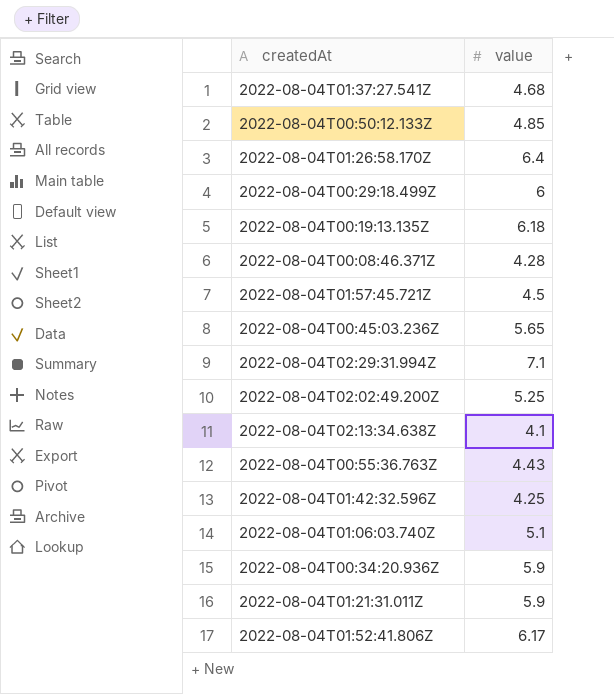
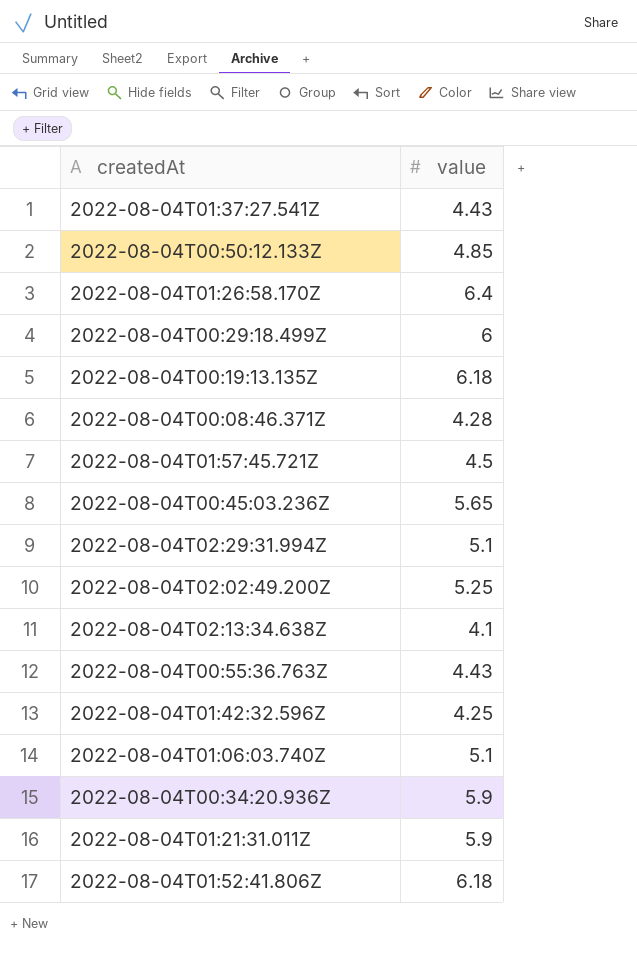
2022-08-04T01:37:27.541Z | value: 4.68 -> 4.43
2022-08-04T02:29:31.994Z | value: 7.1 -> 5.1
2022-08-04T01:52:41.806Z | value: 6.17 -> 6.18

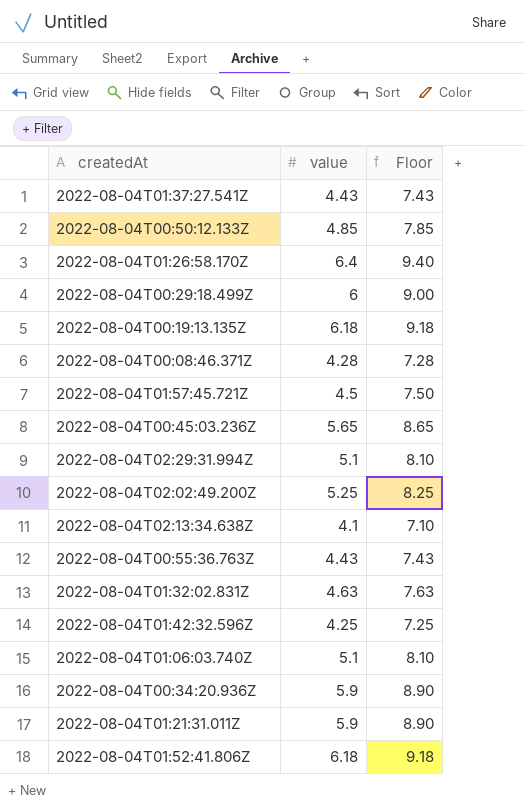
column Floor | formula: none -> [value] + 3
row 2022-08-04T01:32:02.831Z: none -> 4.63 | 7.63

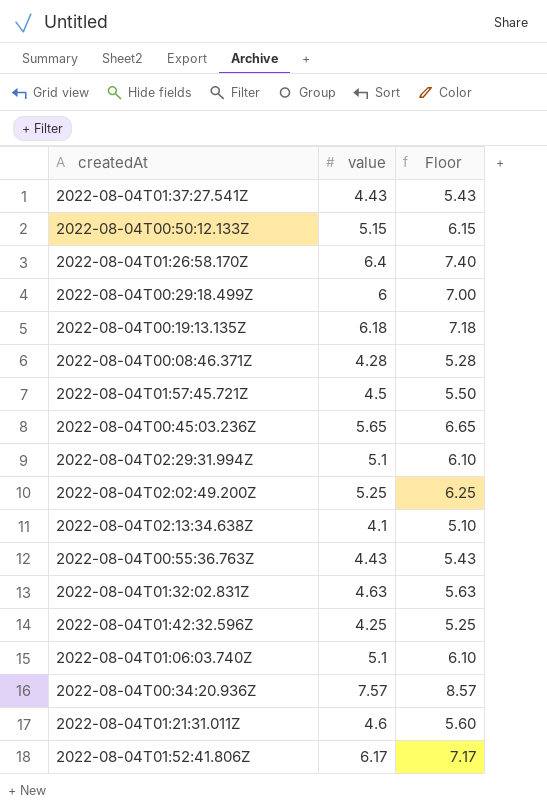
column Floor | formula: [value] + 3 -> [value] + 1
2022-08-04T00:50:12.133Z | value: 4.85 -> 5.15
2022-08-04T00:34:20.936Z | value: 5.9 -> 7.57
2022-08-04T01:21:31.011Z | value: 5.9 -> 4.6
2022-08-04T01:52:41.806Z | value: 6.18 -> 6.17

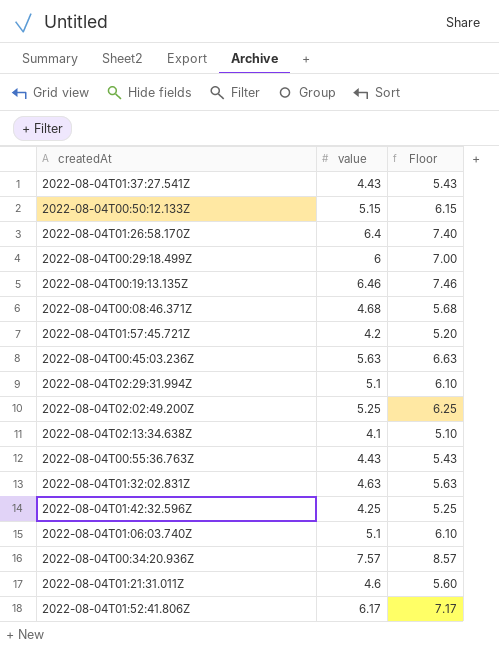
2022-08-04T00:19:13.135Z | value: 6.18 -> 6.46
2022-08-04T00:19:13.135Z | Floor: 7.18 -> 7.46
2022-08-04T00:08:46.371Z | value: 4.28 -> 4.68
2022-08-04T00:08:46.371Z | Floor: 5.28 -> 5.68
2022-08-04T01:57:45.721Z | value: 4.5 -> 4.2
2022-08-04T01:57:45.721Z | Floor: 5.50 -> 5.20
2022-08-04T00:45:03.236Z | value: 5.65 -> 5.63
2022-08-04T00:45:03.236Z | Floor: 6.65 -> 6.63

